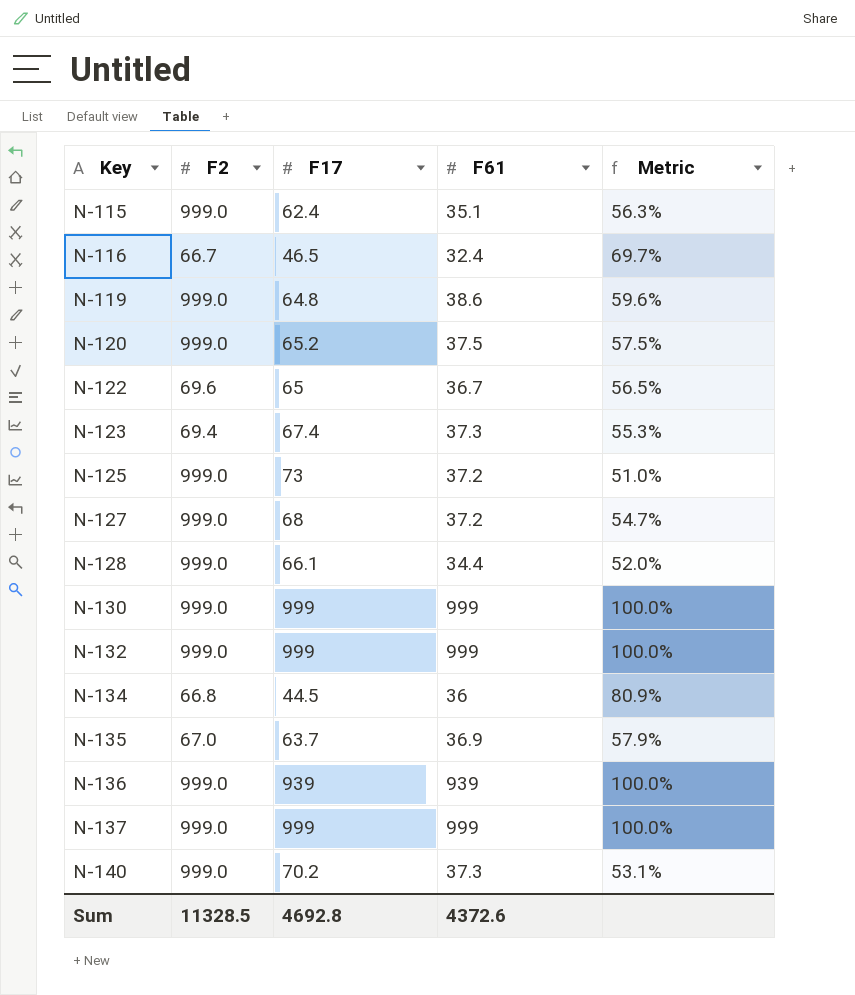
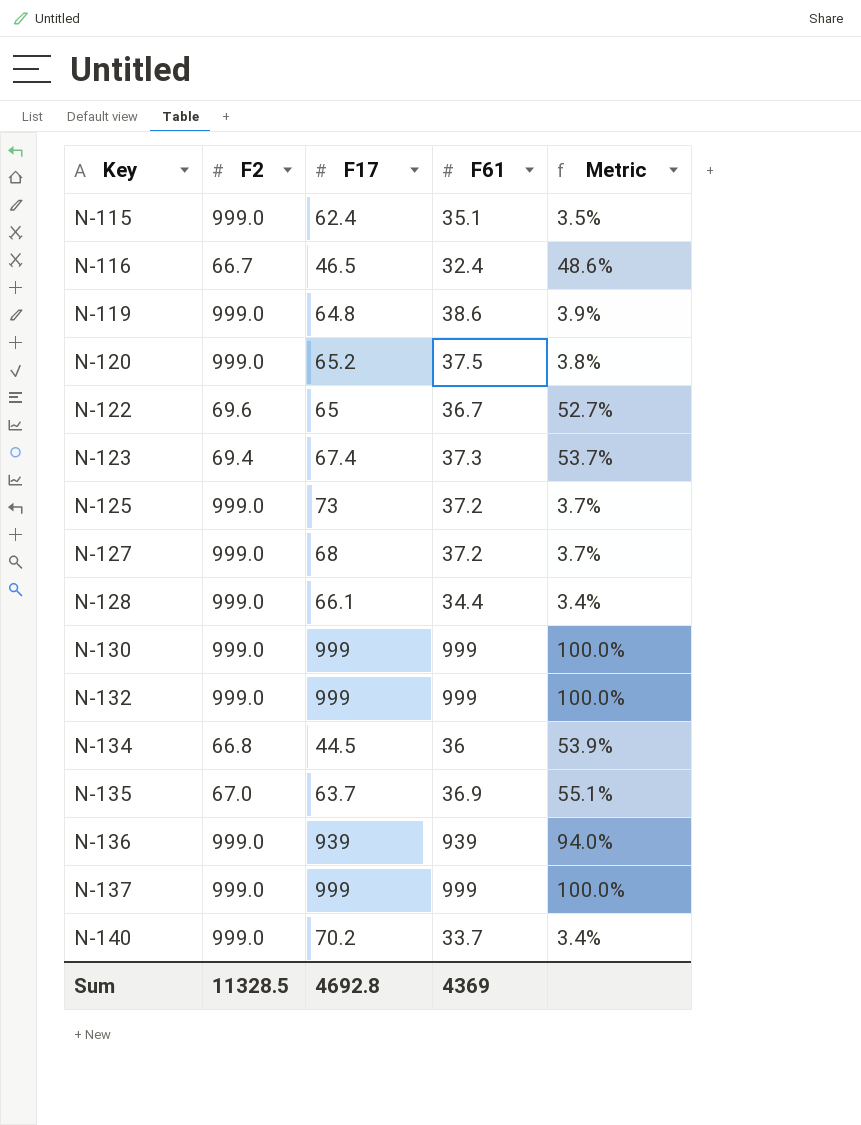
column Metric | formula: [F61] / [F17] -> [F61] / [F2]
N-140 | F61: 37.3 -> 33.7
Sum | F61: 4372.6 -> 4369

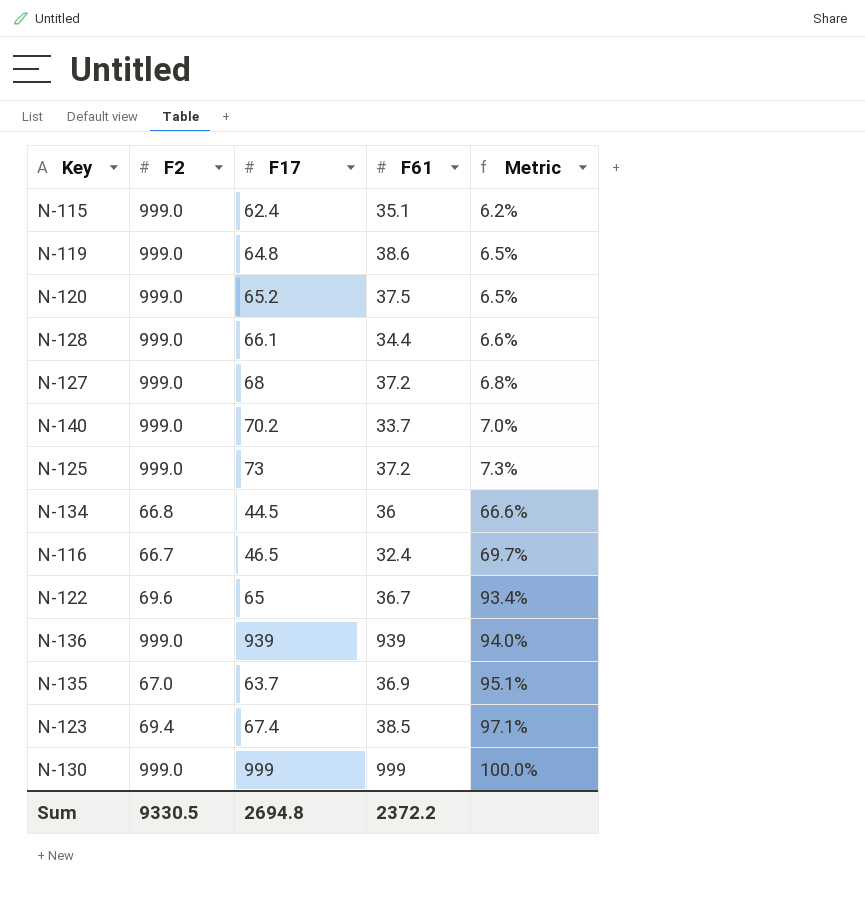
row order: Key ascending -> Metric ascending
column Metric | formula: [F61] / [F2] -> [F17] / [F2]
row N-132: 999.0 | 999 | 999 | 100.0% -> none
row N-137: 999.0 | 999 | 999 | 100.0% -> none
N-123 | F61: 37.3 -> 38.5
Sum | F2: 11328.5 -> 9330.5
Sum | F17: 4692.8 -> 2694.8
Sum | F61: 4369 -> 2372.2

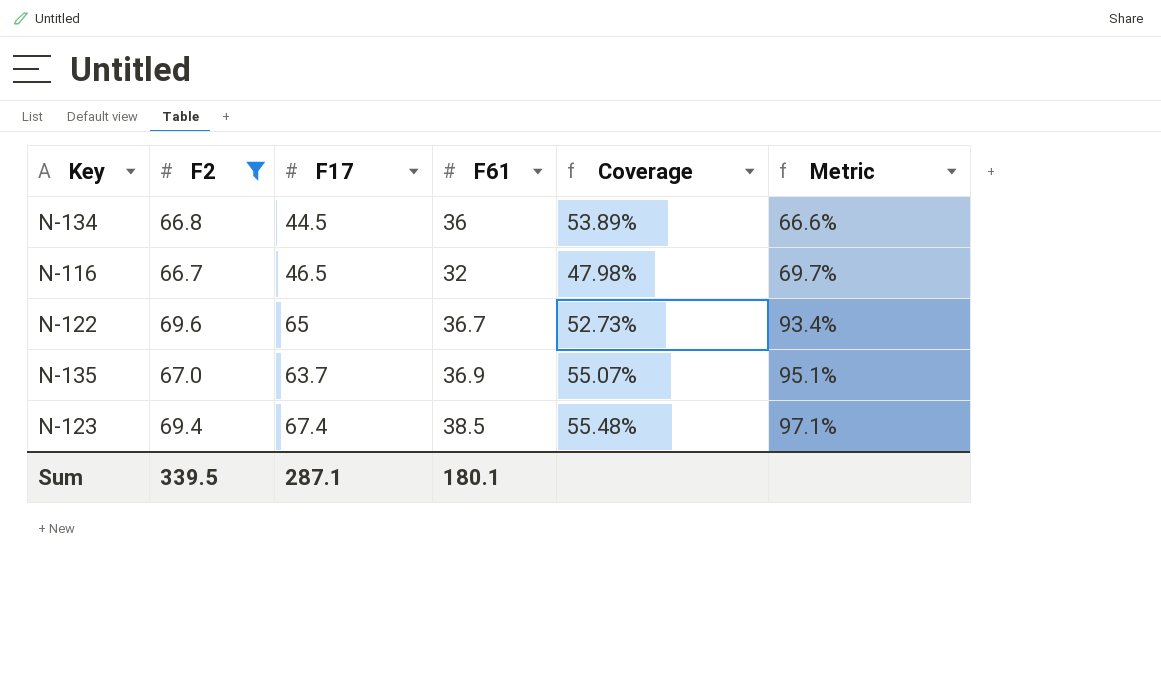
filter: none -> F2 != 999.0
column Coverage | formula: none -> [F61] / [F2]
N-116 | F61: 32.4 -> 32
Sum | F2: 9330.5 -> 339.5
Sum | F17: 2694.8 -> 287.1
Sum | F61: 2372.2 -> 180.1

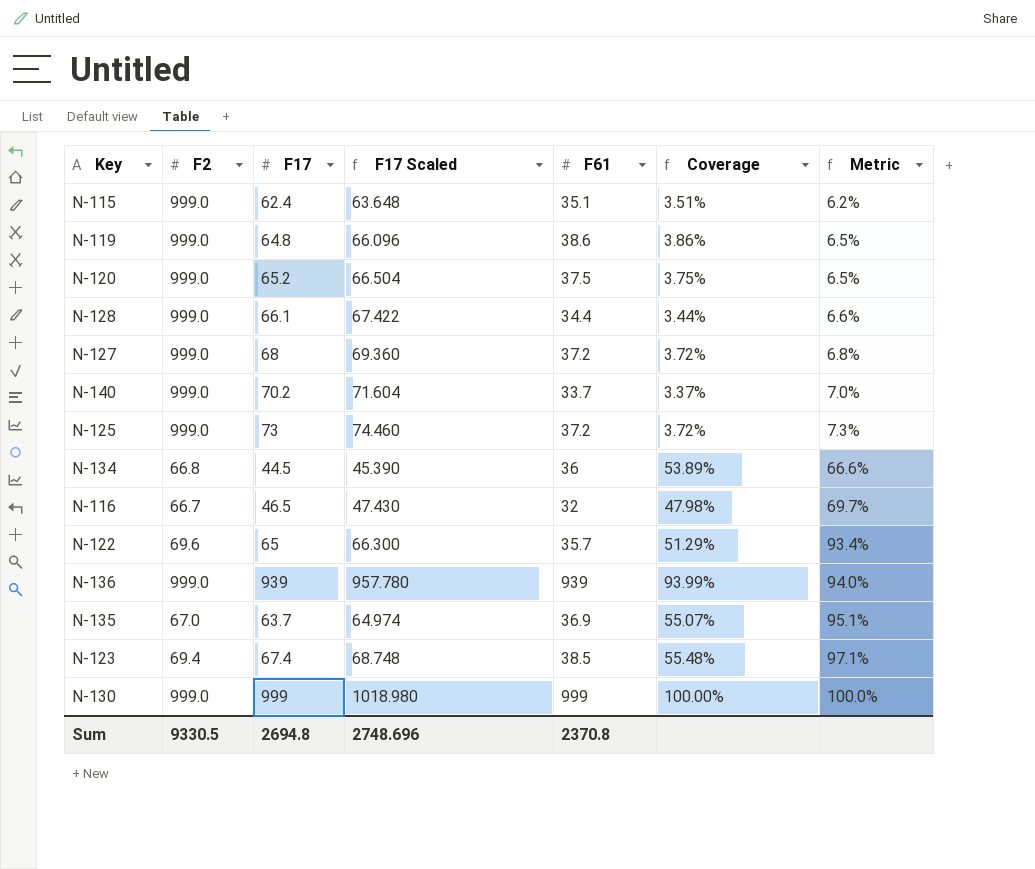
filter: F2 != 999.0 -> none
column F17 Scaled | formula: none -> [F17] * 1.02
N-122 | F61: 36.7 -> 35.7
N-122 | Coverage: 52.73% -> 51.29%
Sum | F2: 339.5 -> 9330.5
Sum | F17: 287.1 -> 2694.8
Sum | F61: 180.1 -> 2370.8

